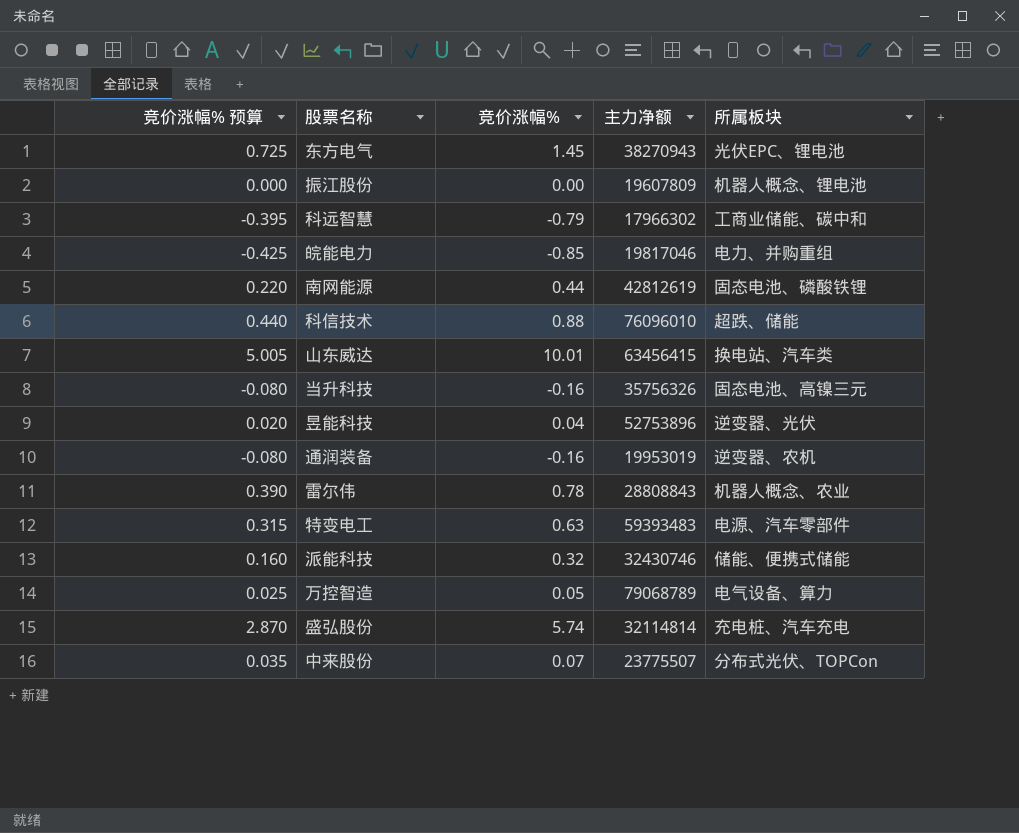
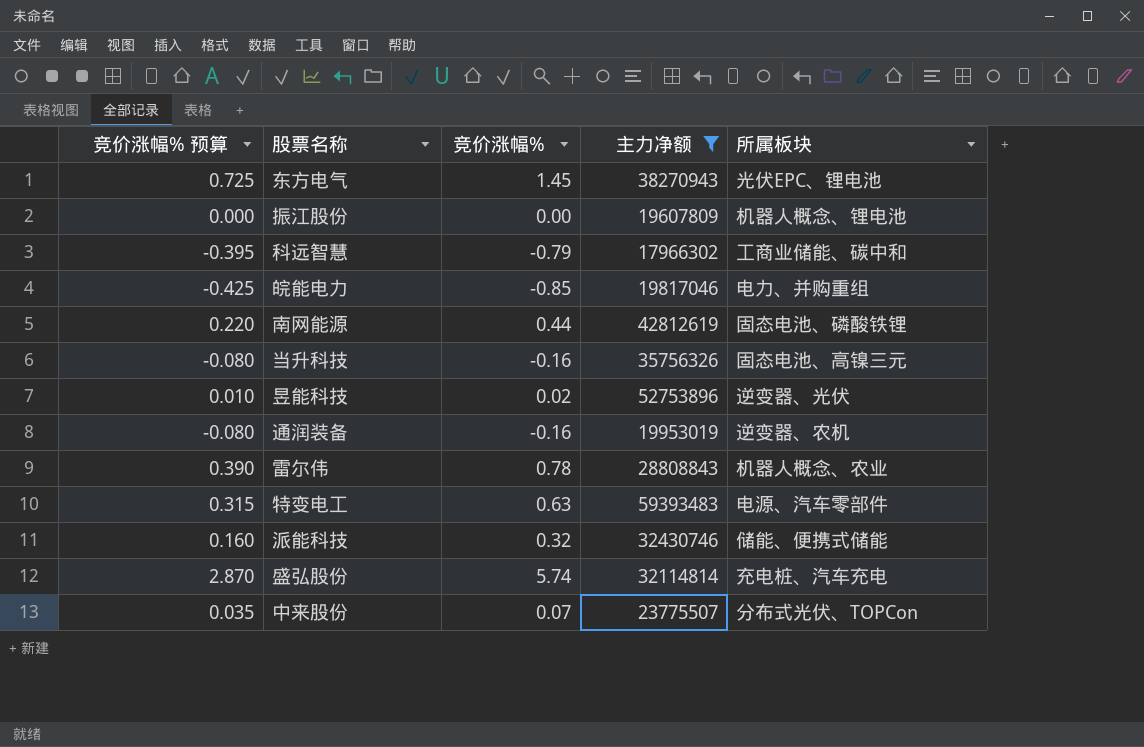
filter: none -> 主力净额 <= 59393483
昱能科技 | 竞价涨幅% 预算: 0.020 -> 0.010
昱能科技 | 竞价涨幅%: 0.04 -> 0.02

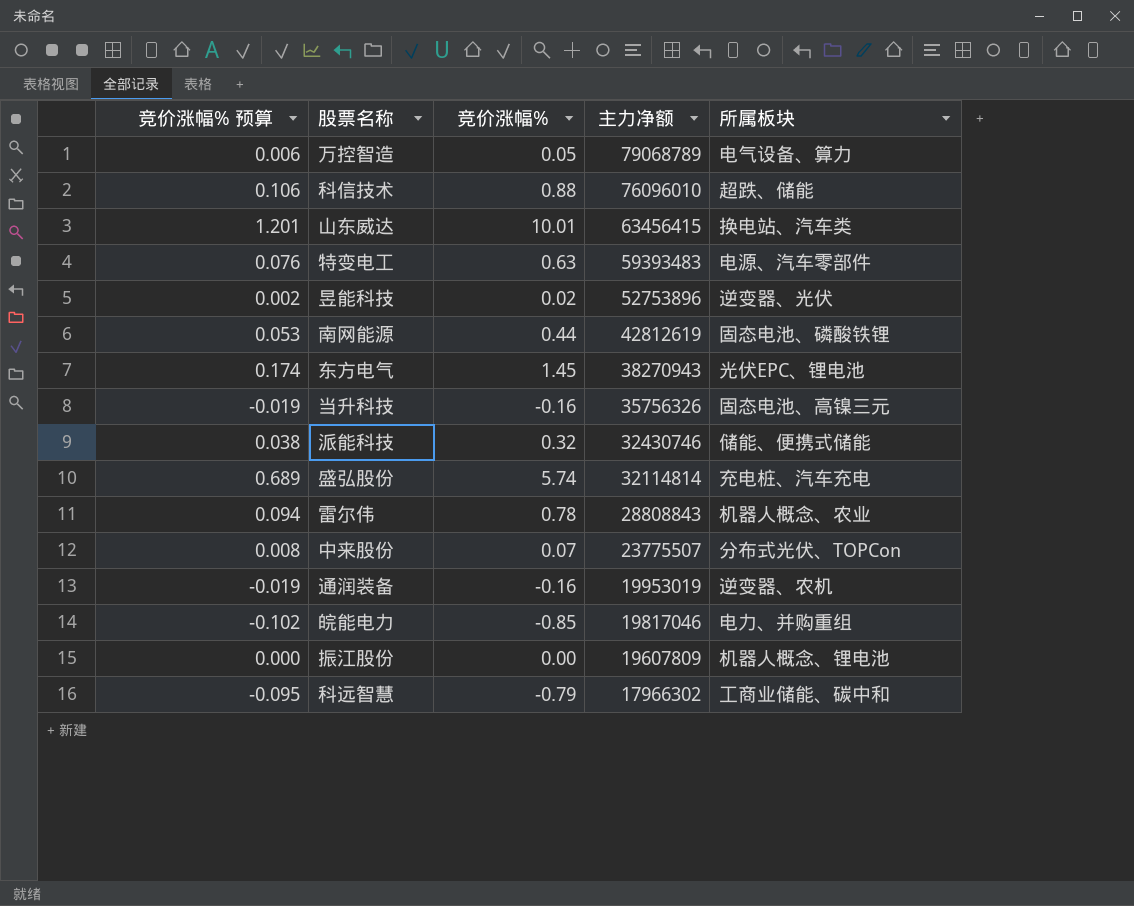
filter: 主力净额 <= 59393483 -> none
row order: none -> 主力净额 descending
column 竞价涨幅% 预算 | formula: [竞价涨幅%] * 0.5 -> [竞价涨幅%] * 0.12

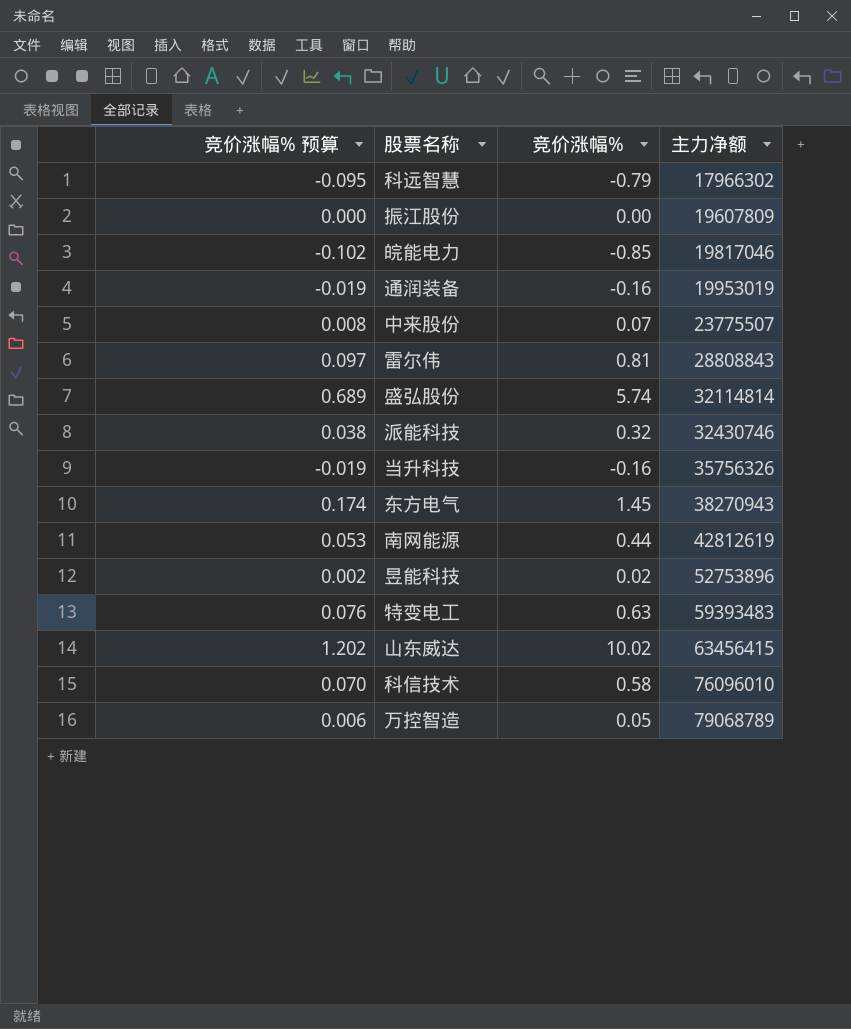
row order: 主力净额 descending -> 主力净额 ascending
column 所属板块 | position: 5 -> none
雷尔伟 | 竞价涨幅% 预算: 0.094 -> 0.097
雷尔伟 | 竞价涨幅%: 0.78 -> 0.81
山东威达 | 竞价涨幅% 预算: 1.201 -> 1.202
山东威达 | 竞价涨幅%: 10.01 -> 10.02
科信技术 | 竞价涨幅% 预算: 0.106 -> 0.070
科信技术 | 竞价涨幅%: 0.88 -> 0.58

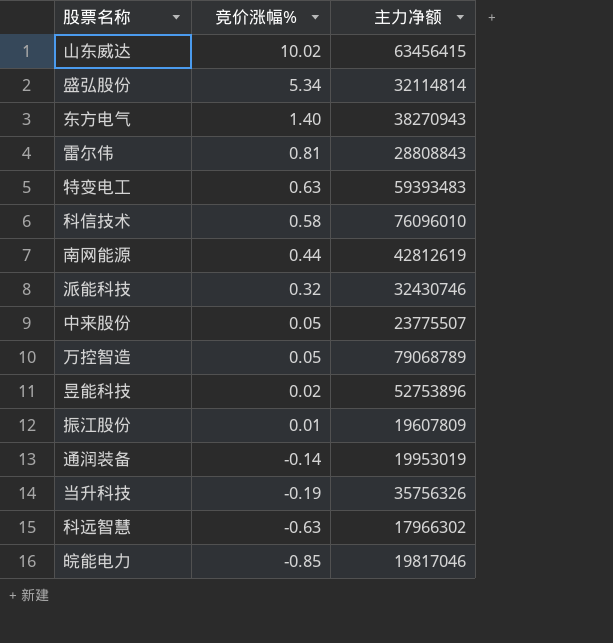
row order: 主力净额 ascending -> 竞价涨幅% descending
column 竞价涨幅% 预算 | formula: [竞价涨幅%] * 0.12 -> none
盛弘股份 | 竞价涨幅%: 5.74 -> 5.34
东方电气 | 竞价涨幅%: 1.45 -> 1.40
中来股份 | 竞价涨幅%: 0.07 -> 0.05
振江股份 | 竞价涨幅%: 0.00 -> 0.01
通润装备 | 竞价涨幅%: -0.16 -> -0.14
当升科技 | 竞价涨幅%: -0.16 -> -0.19
科远智慧 | 竞价涨幅%: -0.79 -> -0.63

